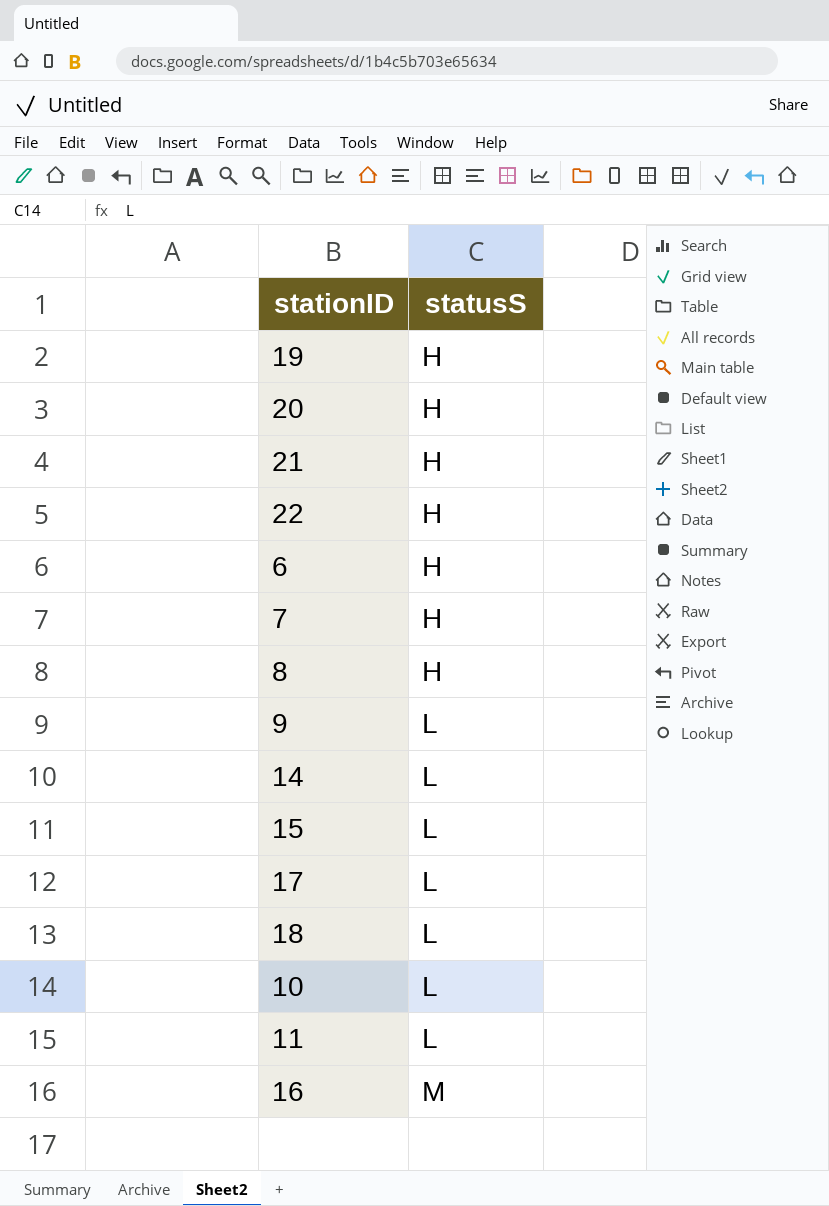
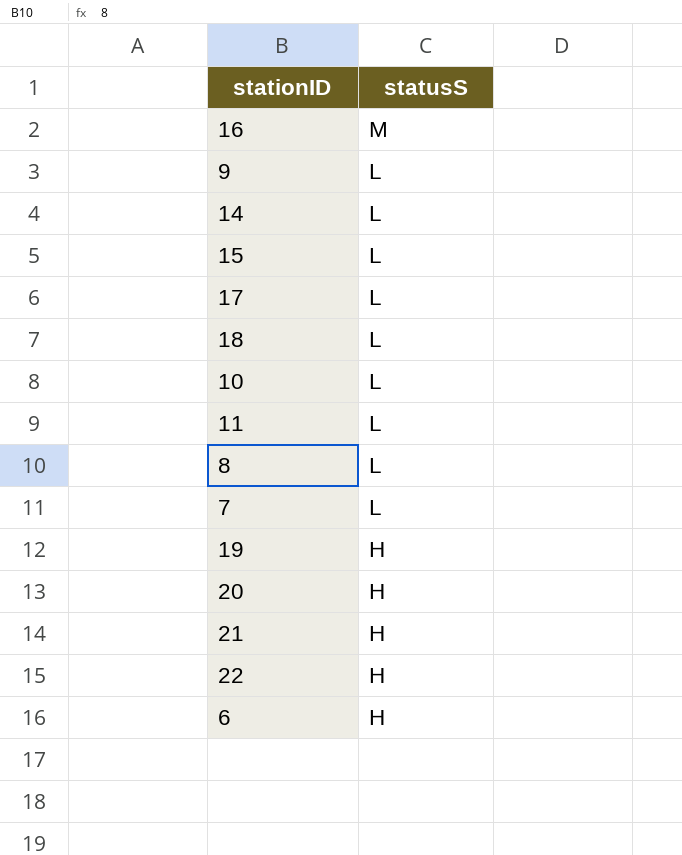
row order: statusS ascending -> statusS descending
8 | statusS: H -> L
7 | statusS: H -> L

